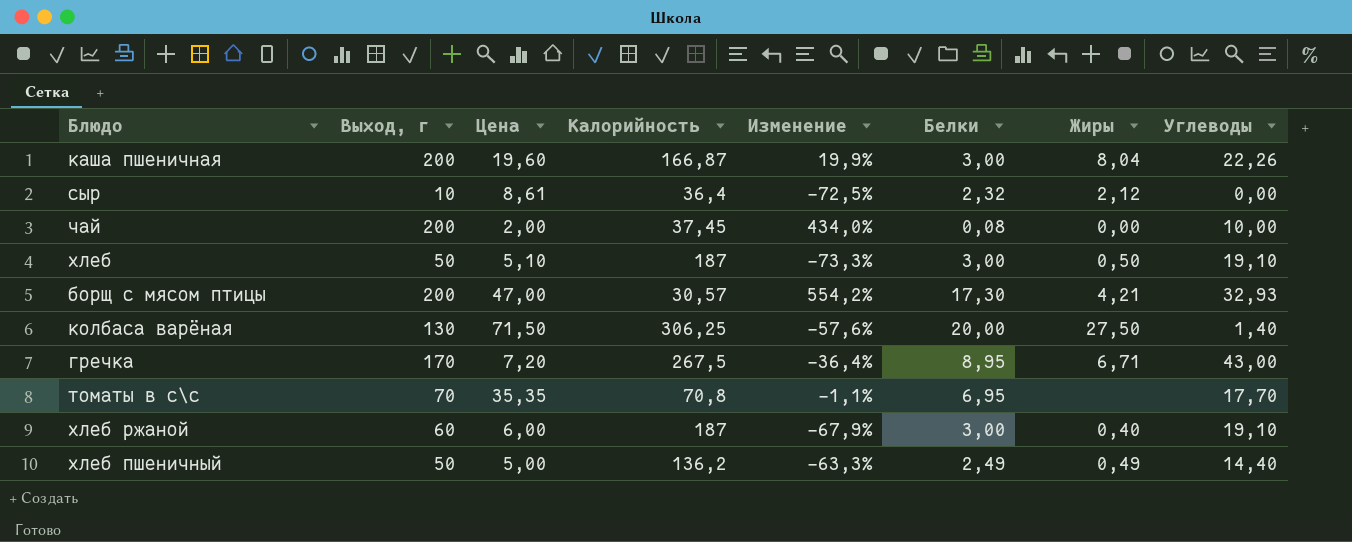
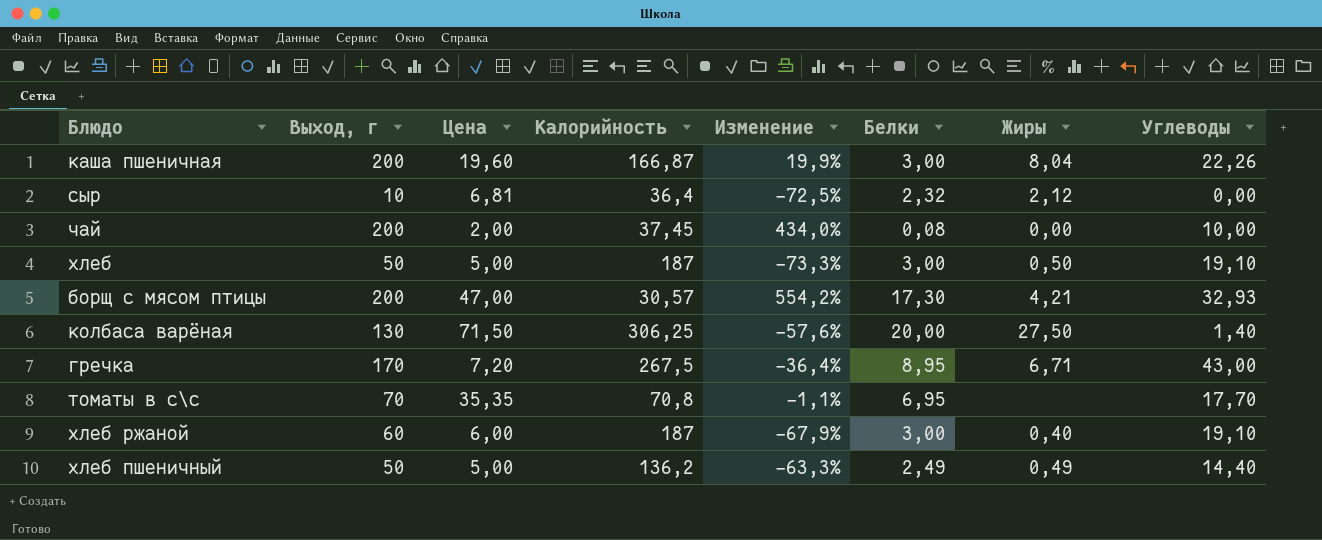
сыр | Цена: 8,61 -> 6,81
хлеб | Цена: 5,10 -> 5,00

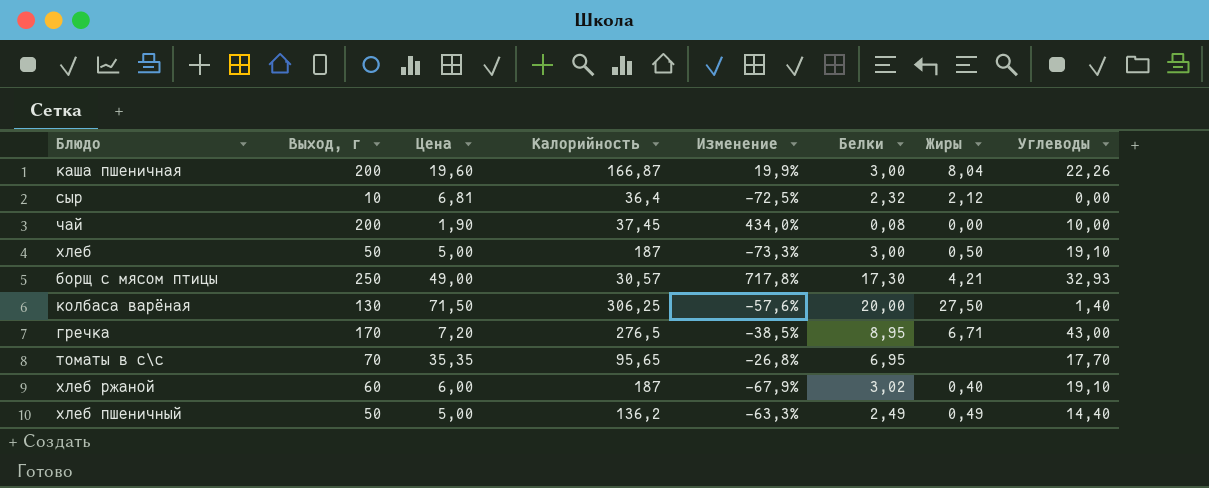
чай | Цена: 2,00 -> 1,90
борщ с мясом птицы | Выход, г: 200 -> 250
борщ с мясом птицы | Цена: 47,00 -> 49,00
борщ с мясом птицы | Изменение: 554,2% -> 717,8%
гречка | Калорийность: 267,5 -> 276,5
гречка | Изменение: -36,4% -> -38,5%
томаты в с\с | Калорийность: 70,8 -> 95,65
томаты в с\с | Изменение: -1,1% -> -26,8%
хлеб ржаной | Белки: 3,00 -> 3,02

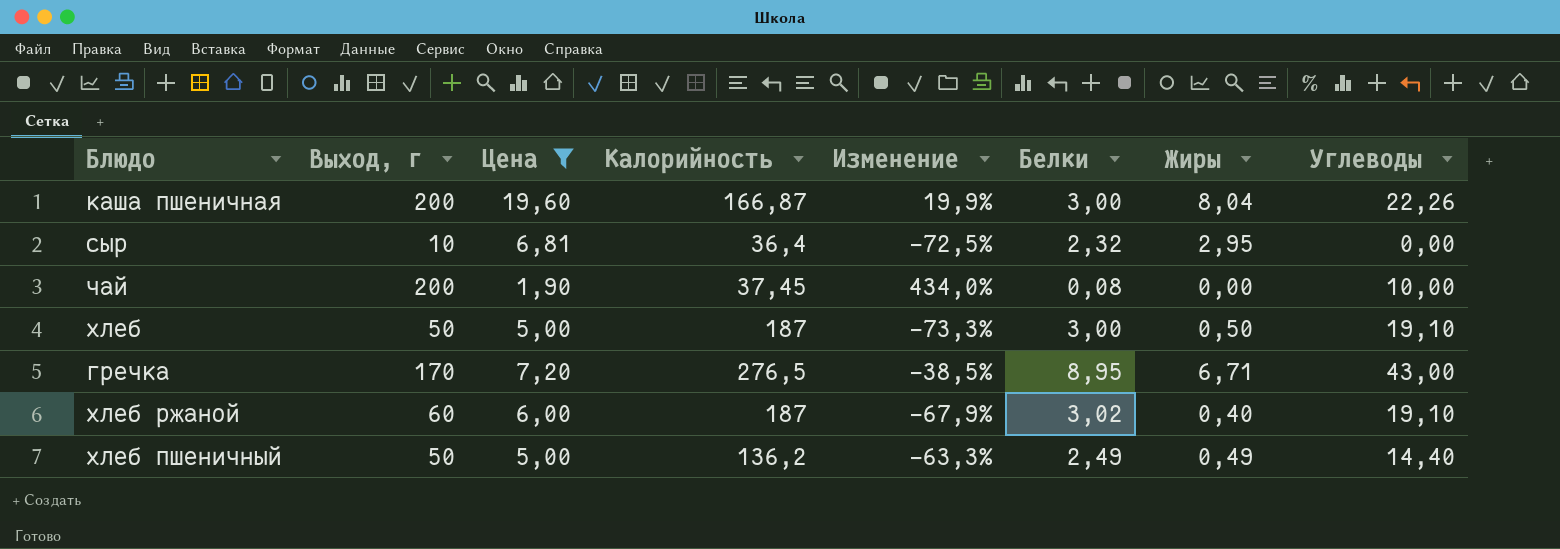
filter: none -> Цена <= 19,60
сыр | Жиры: 2,12 -> 2,95

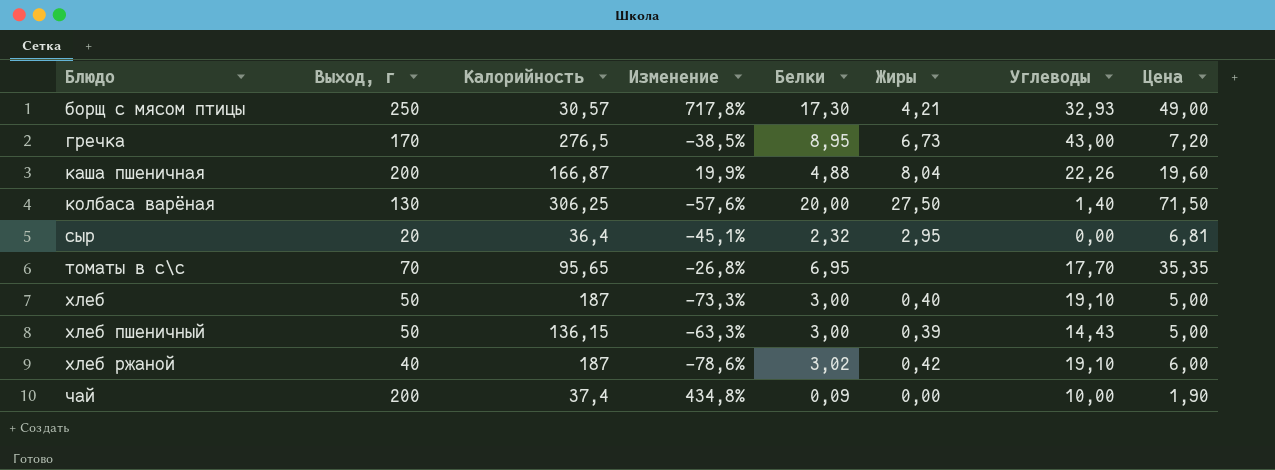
filter: Цена <= 19,60 -> none
row order: none -> Блюдо ascending
column Цена | position: 3 -> 8
гречка | Жиры: 6,71 -> 6,73
каша пшеничная | Белки: 3,00 -> 4,88
сыр | Выход, г: 10 -> 20
сыр | Изменение: -72,5% -> -45,1%
хлеб | Жиры: 0,50 -> 0,40
хлеб пшеничный | Калорийность: 136,2 -> 136,15
хлеб пшеничный | Белки: 2,49 -> 3,00
хлеб пшеничный | Жиры: 0,49 -> 0,39
хлеб пшеничный | Углеводы: 14,40 -> 14,43
хлеб ржаной | Выход, г: 60 -> 40
хлеб ржаной | Изменение: -67,9% -> -78,6%
хлеб ржаной | Жиры: 0,40 -> 0,42
чай | Калорийность: 37,45 -> 37,4
чай | Изменение: 434,0% -> 434,8%
чай | Белки: 0,08 -> 0,09

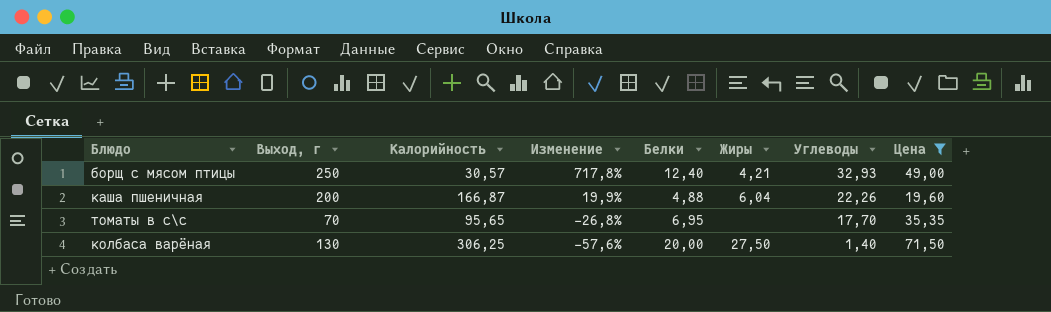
filter: none -> Цена >= 19,60
row order: Блюдо ascending -> Изменение descending
борщ с мясом птицы | Белки: 17,30 -> 12,40
каша пшеничная | Жиры: 8,04 -> 6,04

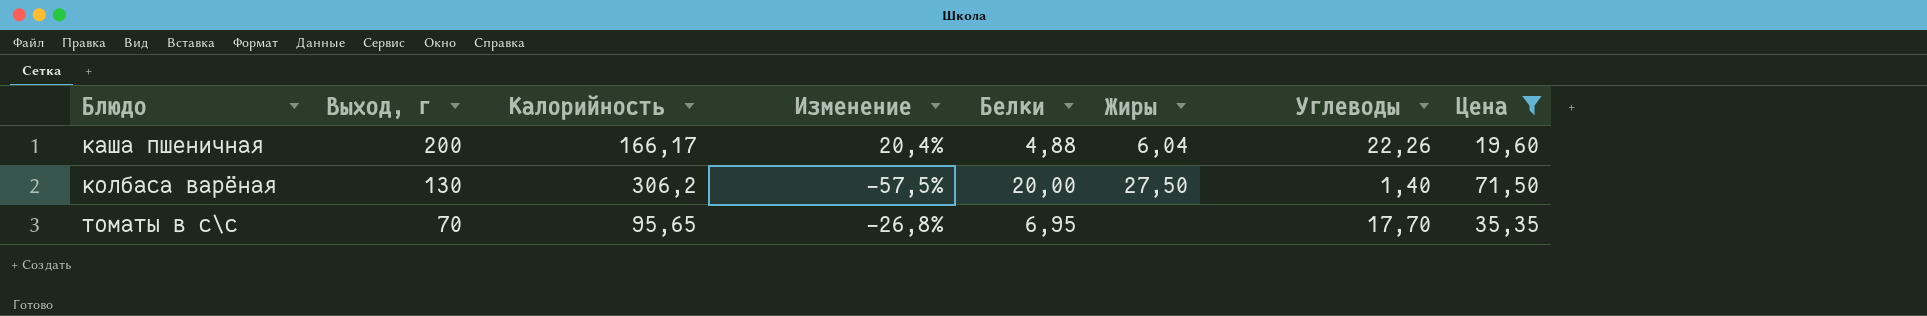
row order: Изменение descending -> Блюдо ascending
row борщ с мясом птицы: 250 | 30,57 | 717,8% | 12,40 | 4,21 | 32,93 | 49,00 -> none
каша пшеничная | Калорийность: 166,87 -> 166,17
каша пшеничная | Изменение: 19,9% -> 20,4%
колбаса варёная | Калорийность: 306,25 -> 306,2
колбаса варёная | Изменение: -57,6% -> -57,5%

